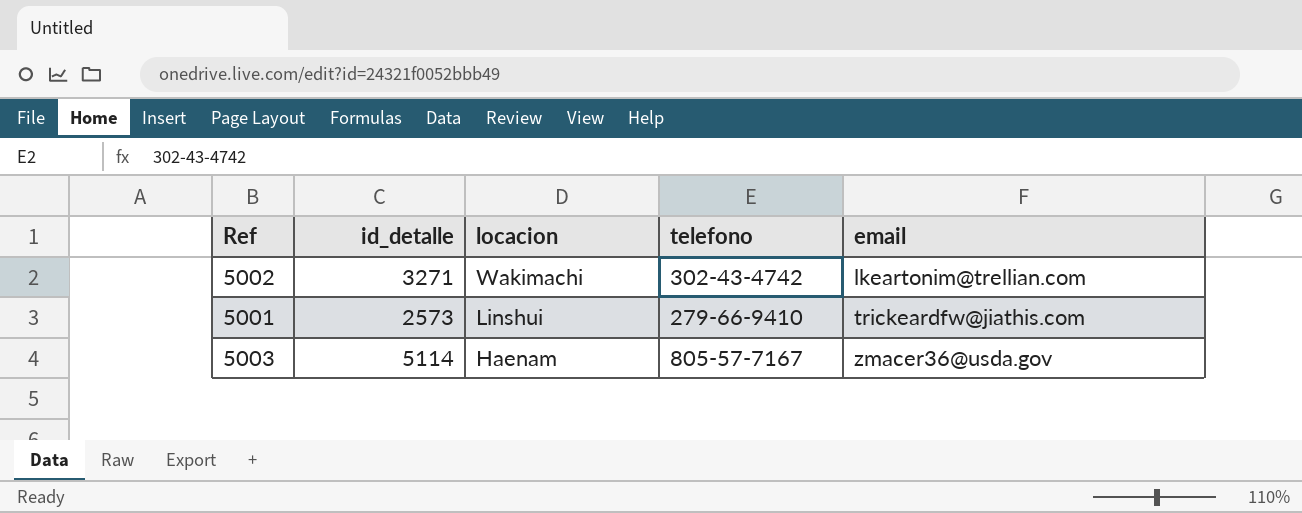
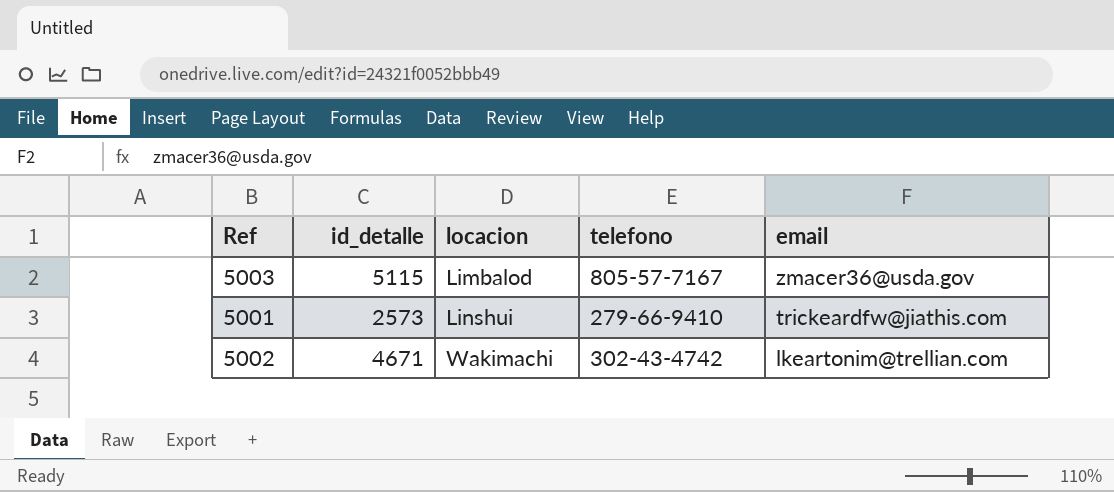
row order: locacion descending -> locacion ascending
5003 | id_detalle: 5114 -> 5115
5003 | locacion: Haenam -> Limbalod
5002 | id_detalle: 3271 -> 4671

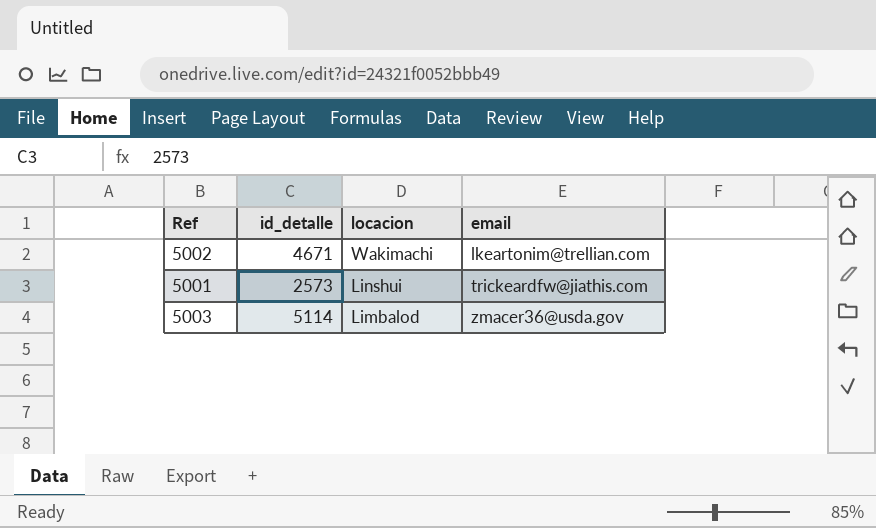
row order: locacion ascending -> locacion descending
column telefono | position: 4 -> none
5003 | id_detalle: 5115 -> 5114

